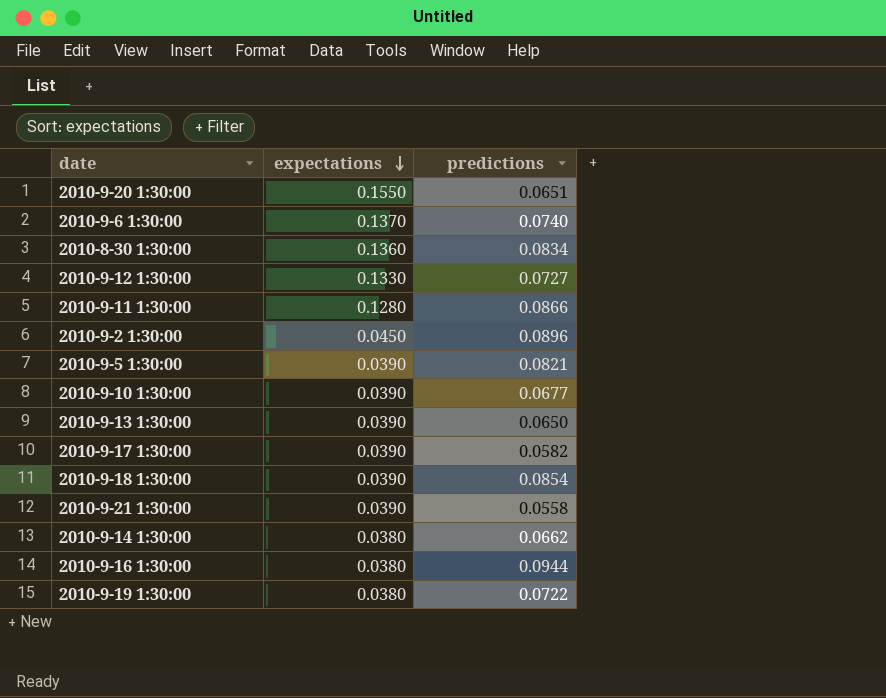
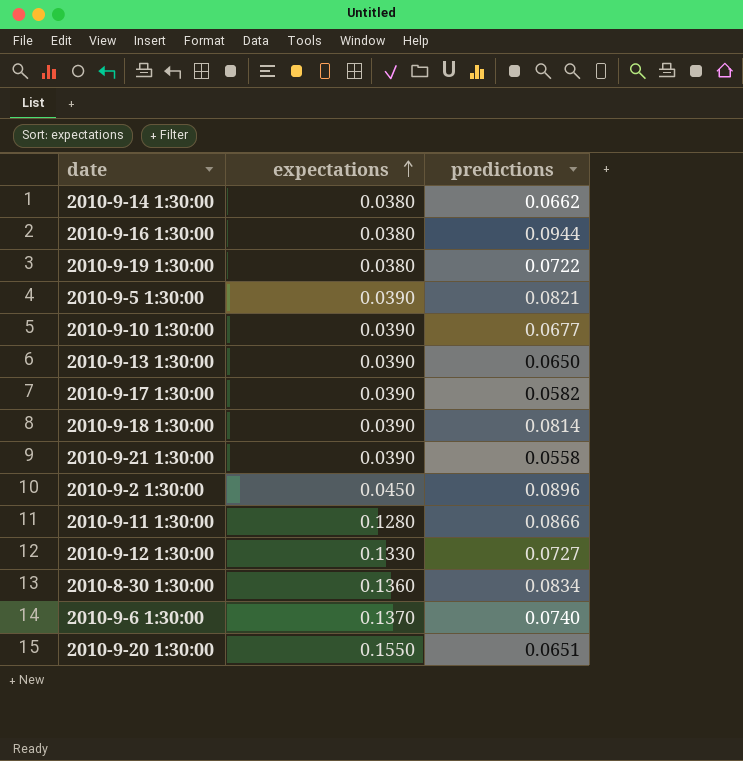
row order: expectations descending -> expectations ascending
2010-9-18 1:30:00 | predictions: 0.0854 -> 0.0814

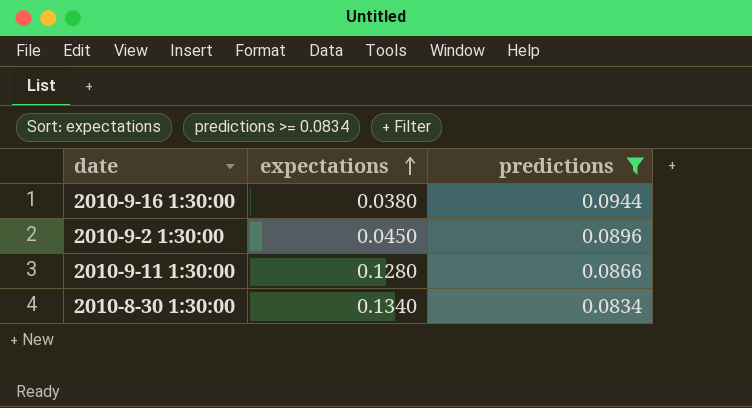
filter: none -> predictions >= 0.0834
2010-8-30 1:30:00 | expectations: 0.1360 -> 0.1340

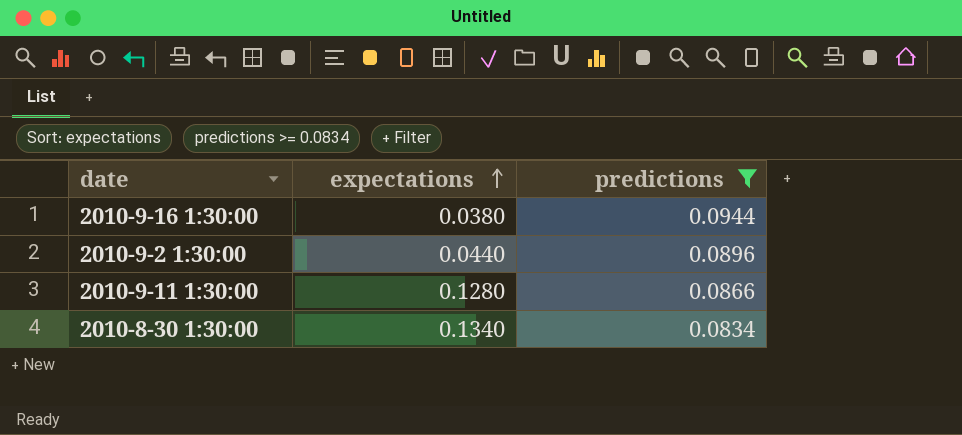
2010-9-2 1:30:00 | expectations: 0.0450 -> 0.0440

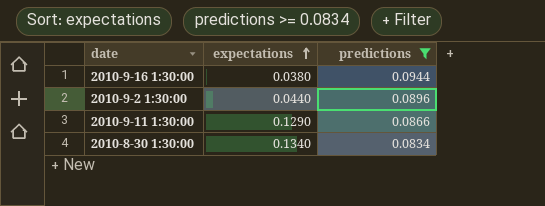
2010-9-11 1:30:00 | expectations: 0.1280 -> 0.1290

